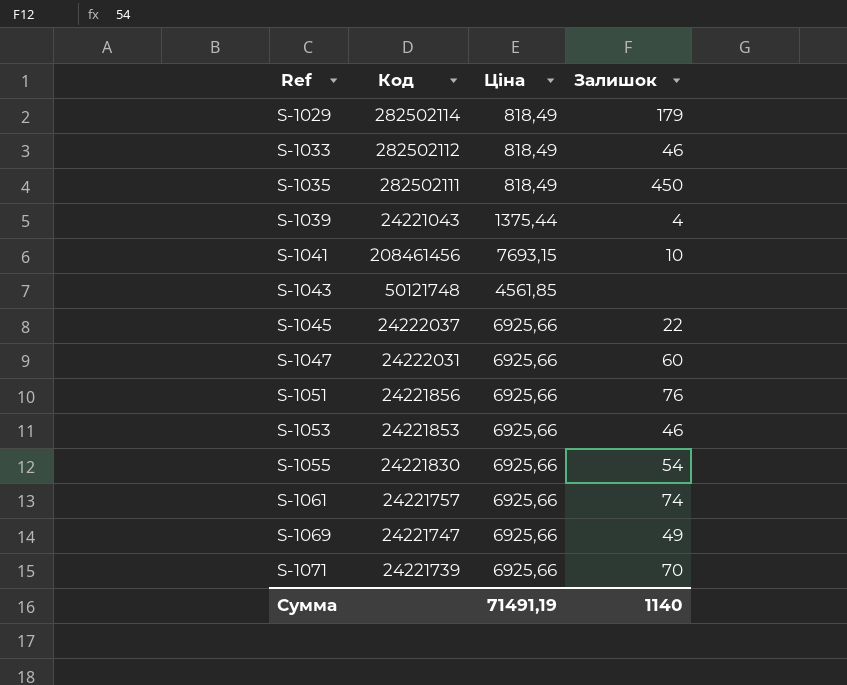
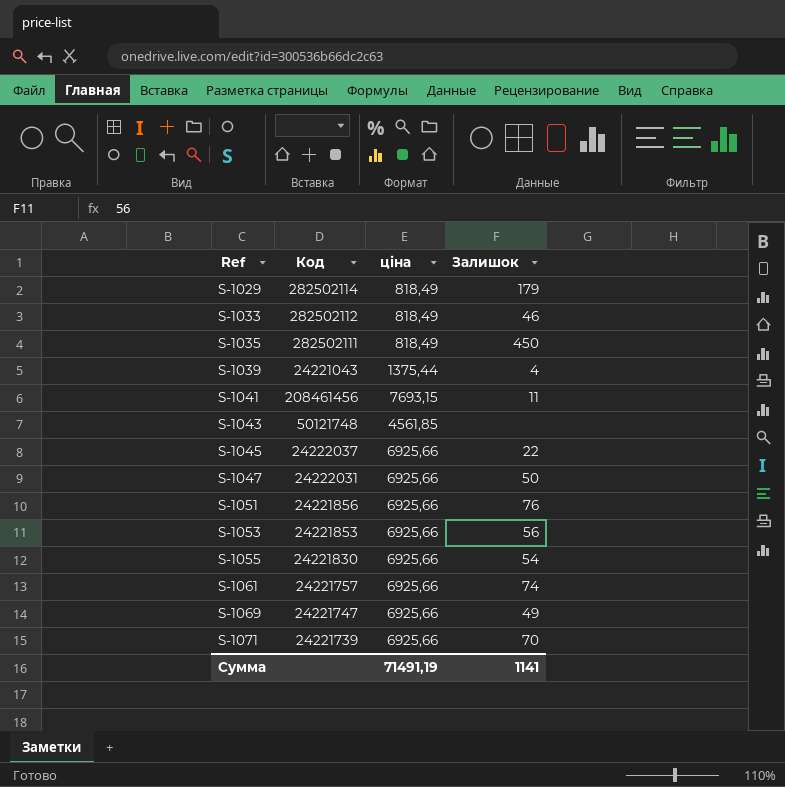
column name: Ціна -> ціна
S-1041 | Залишок: 10 -> 11
S-1047 | Залишок: 60 -> 50
S-1053 | Залишок: 46 -> 56
Сумма | Залишок: 1140 -> 1141

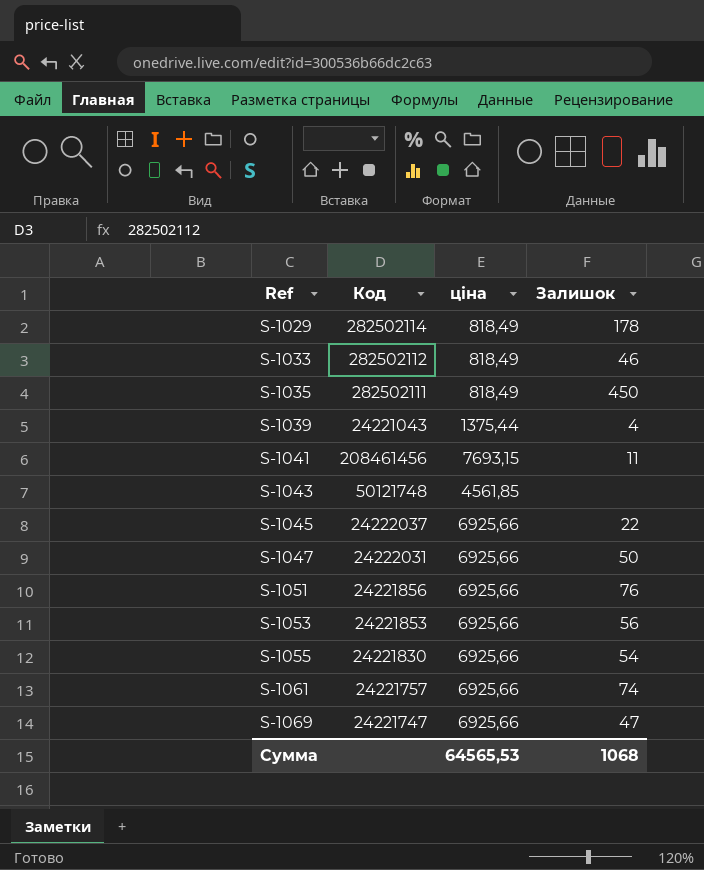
row S-1071: 24221739 | 6925,66 | 70 -> none
S-1029 | Залишок: 179 -> 178
S-1069 | Залишок: 49 -> 47
Сумма | ціна: 71491,19 -> 64565,53
Сумма | Залишок: 1141 -> 1068

